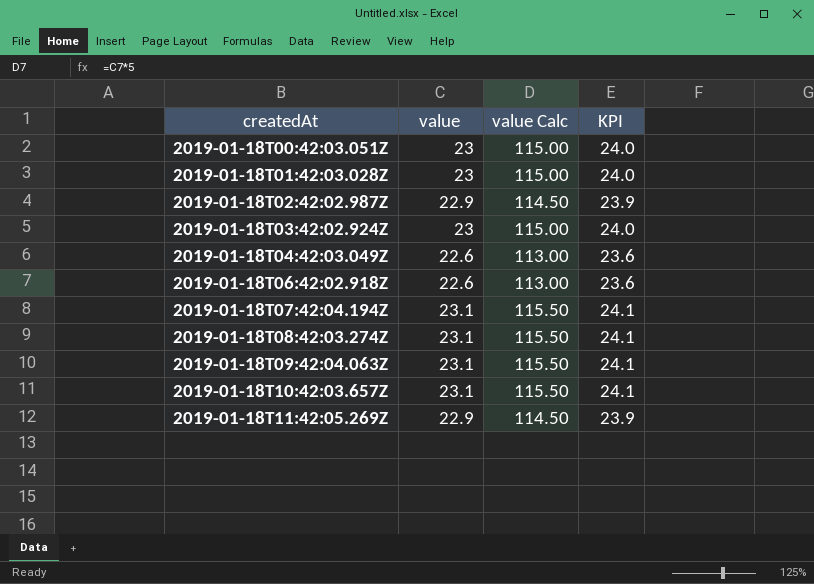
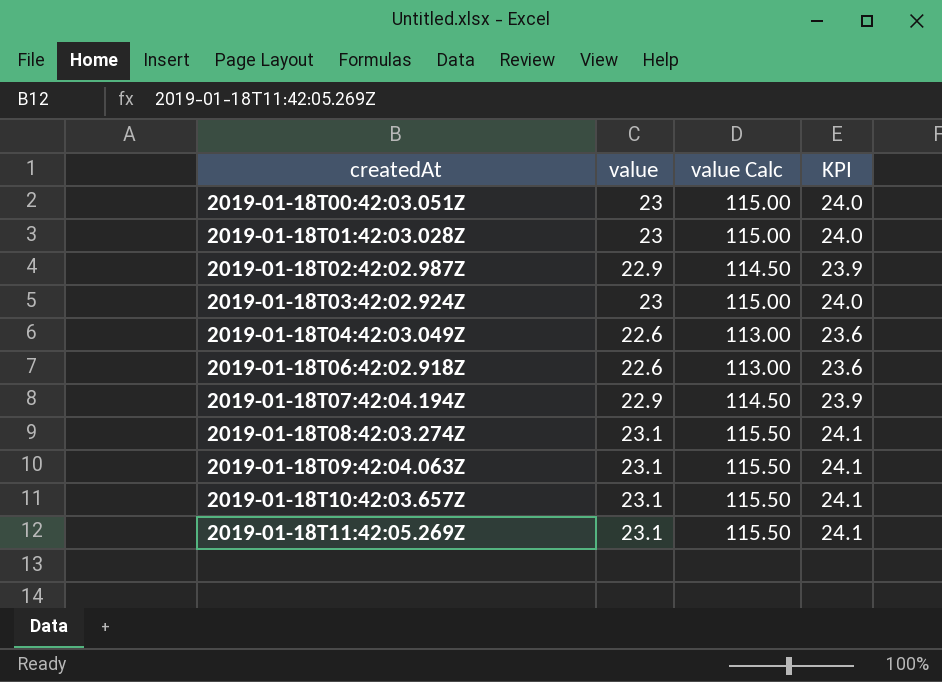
2019-01-18T07:42:04.194Z | value: 23.1 -> 22.9
2019-01-18T07:42:04.194Z | value Calc: 115.50 -> 114.50
2019-01-18T07:42:04.194Z | KPI: 24.1 -> 23.9
2019-01-18T11:42:05.269Z | value: 22.9 -> 23.1
2019-01-18T11:42:05.269Z | value Calc: 114.50 -> 115.50
2019-01-18T11:42:05.269Z | KPI: 23.9 -> 24.1

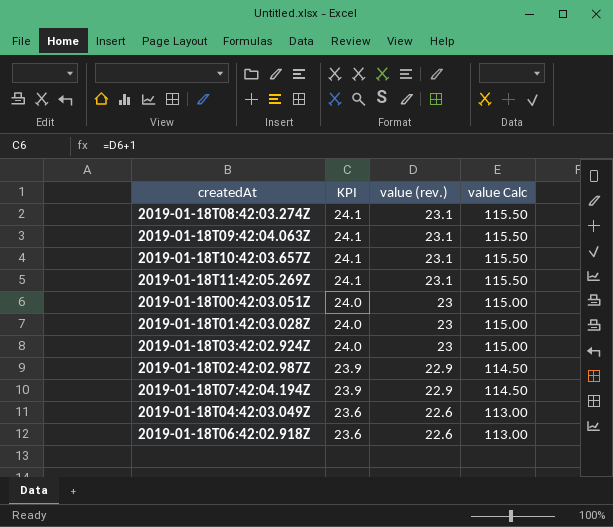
row order: createdAt ascending -> KPI descending
column KPI | position: 4 -> 2
column name: value -> value (rev.)

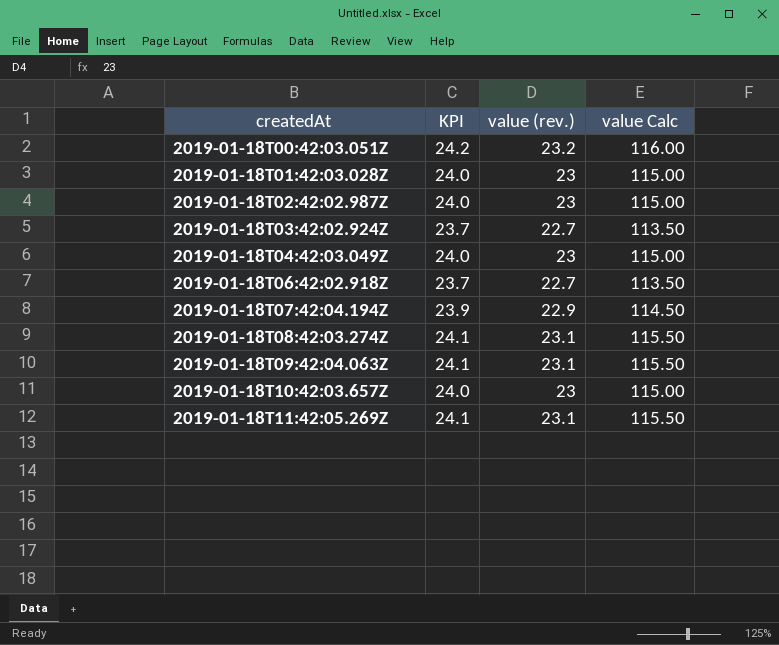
row order: KPI descending -> createdAt ascending
2019-01-18T00:42:03.051Z | KPI: 24.0 -> 24.2
2019-01-18T00:42:03.051Z | value (rev.): 23 -> 23.2
2019-01-18T00:42:03.051Z | value Calc: 115.00 -> 116.00
2019-01-18T02:42:02.987Z | KPI: 23.9 -> 24.0
2019-01-18T02:42:02.987Z | value (rev.): 22.9 -> 23
2019-01-18T02:42:02.987Z | value Calc: 114.50 -> 115.00
2019-01-18T03:42:02.924Z | KPI: 24.0 -> 23.7
2019-01-18T03:42:02.924Z | value (rev.): 23 -> 22.7
2019-01-18T03:42:02.924Z | value Calc: 115.00 -> 113.50
2019-01-18T04:42:03.049Z | KPI: 23.6 -> 24.0
2019-01-18T04:42:03.049Z | value (rev.): 22.6 -> 23
2019-01-18T04:42:03.049Z | value Calc: 113.00 -> 115.00
2019-01-18T06:42:02.918Z | KPI: 23.6 -> 23.7
2019-01-18T06:42:02.918Z | value (rev.): 22.6 -> 22.7
2019-01-18T06:42:02.918Z | value Calc: 113.00 -> 113.50
2019-01-18T10:42:03.657Z | KPI: 24.1 -> 24.0
2019-01-18T10:42:03.657Z | value (rev.): 23.1 -> 23
2019-01-18T10:42:03.657Z | value Calc: 115.50 -> 115.00

